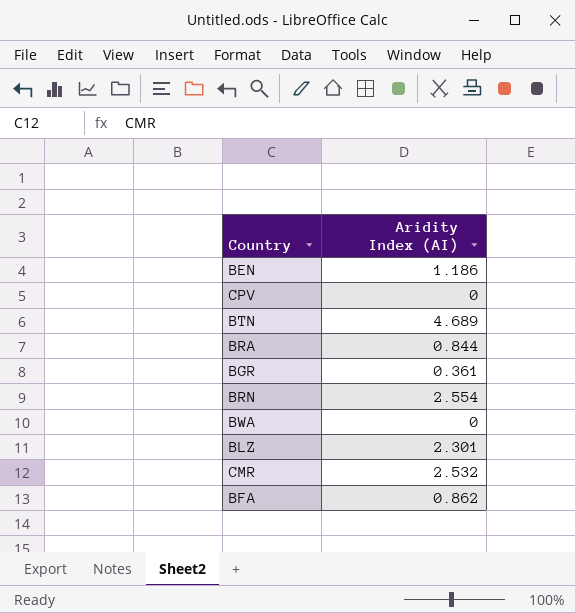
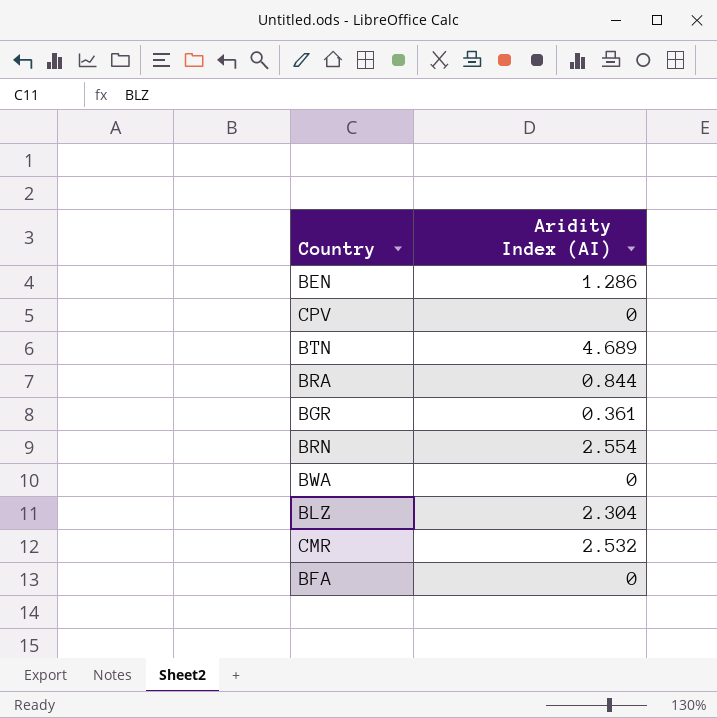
BEN | Aridity Index (AI): 1.186 -> 1.286
BLZ | Aridity Index (AI): 2.301 -> 2.304
BFA | Aridity Index (AI): 0.862 -> 0

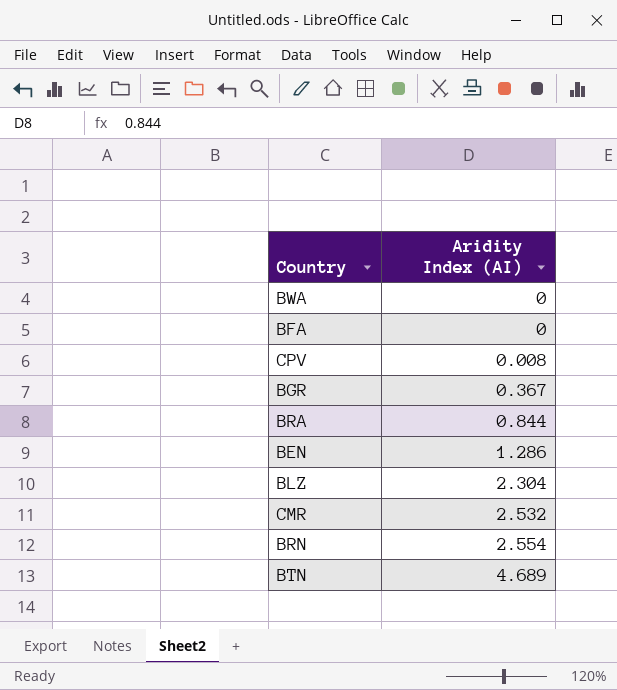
row order: none -> Aridity Index (AI) ascending
CPV | Aridity Index (AI): 0 -> 0.008
BGR | Aridity Index (AI): 0.361 -> 0.367

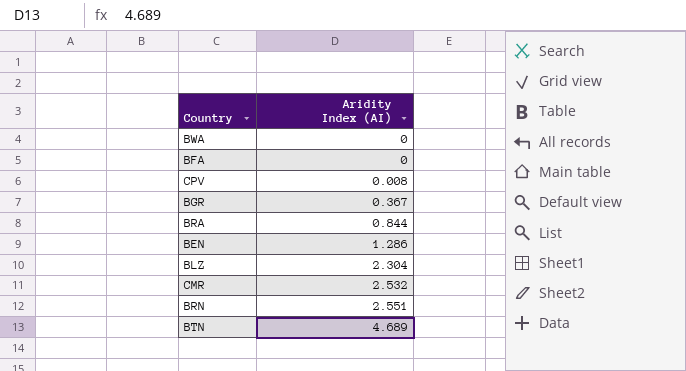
BRN | Aridity Index (AI): 2.554 -> 2.551

